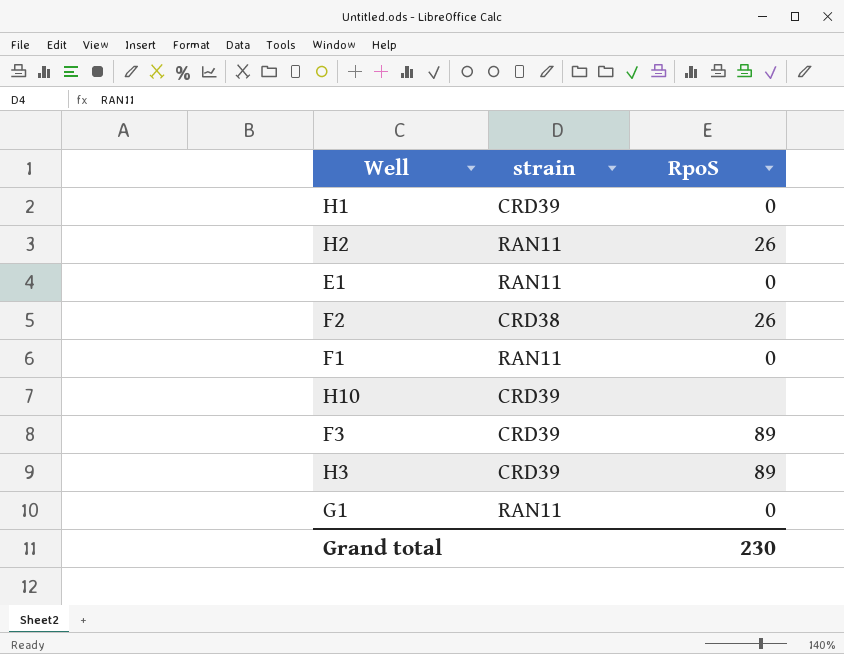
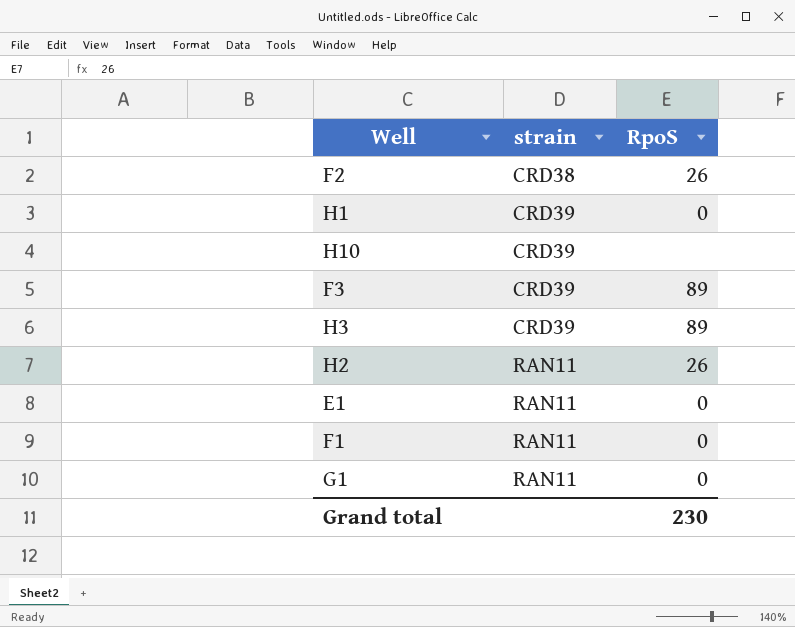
row order: none -> strain ascending

